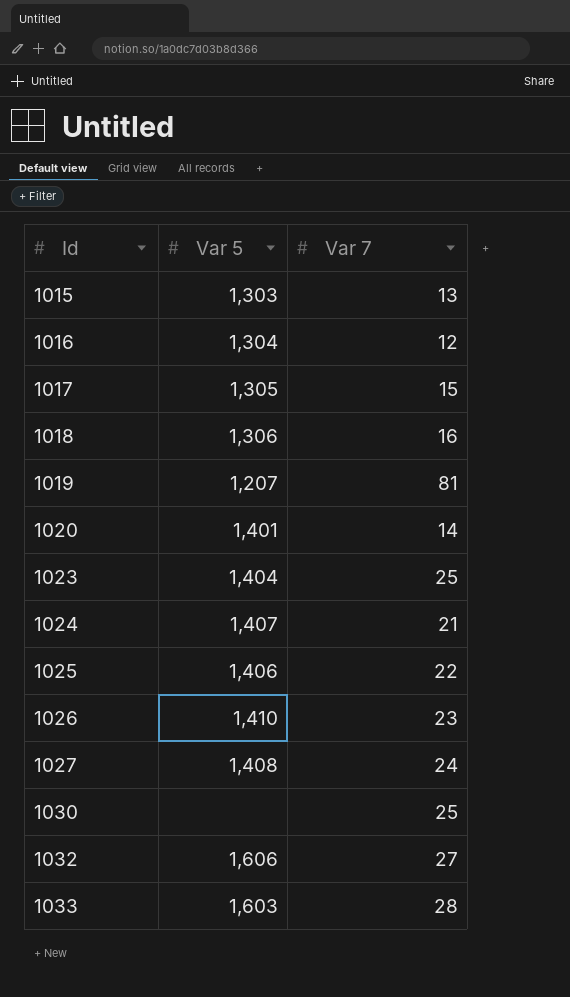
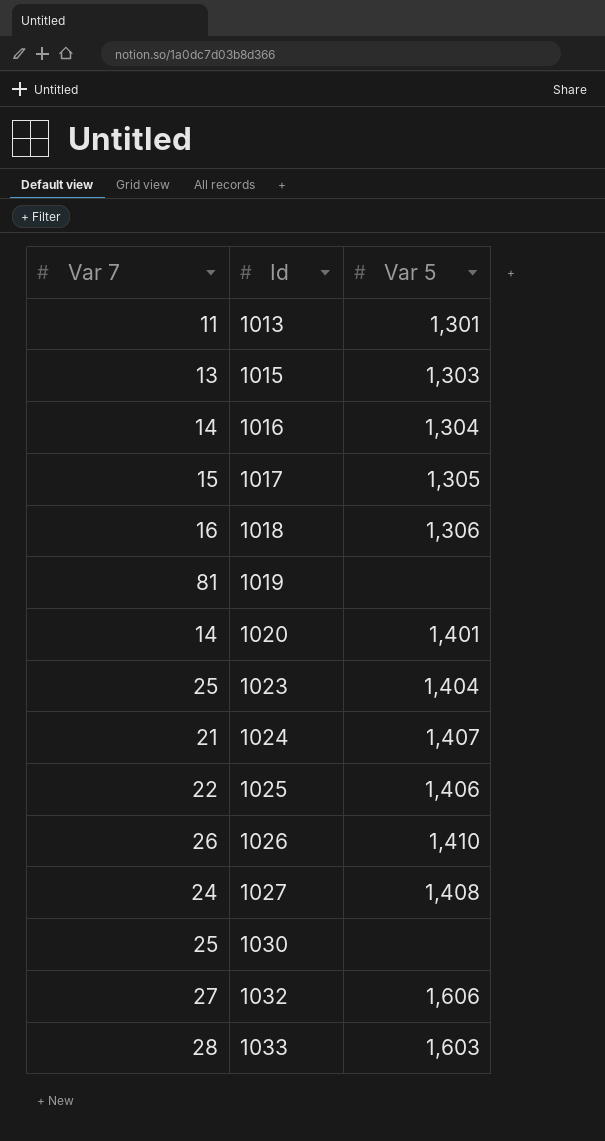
column Var 7 | position: 3 -> 1
row 1013: none -> 11 | 1,301
1016 | Var 7: 12 -> 14
1019 | Var 5: 1,207 -> none
1026 | Var 7: 23 -> 26

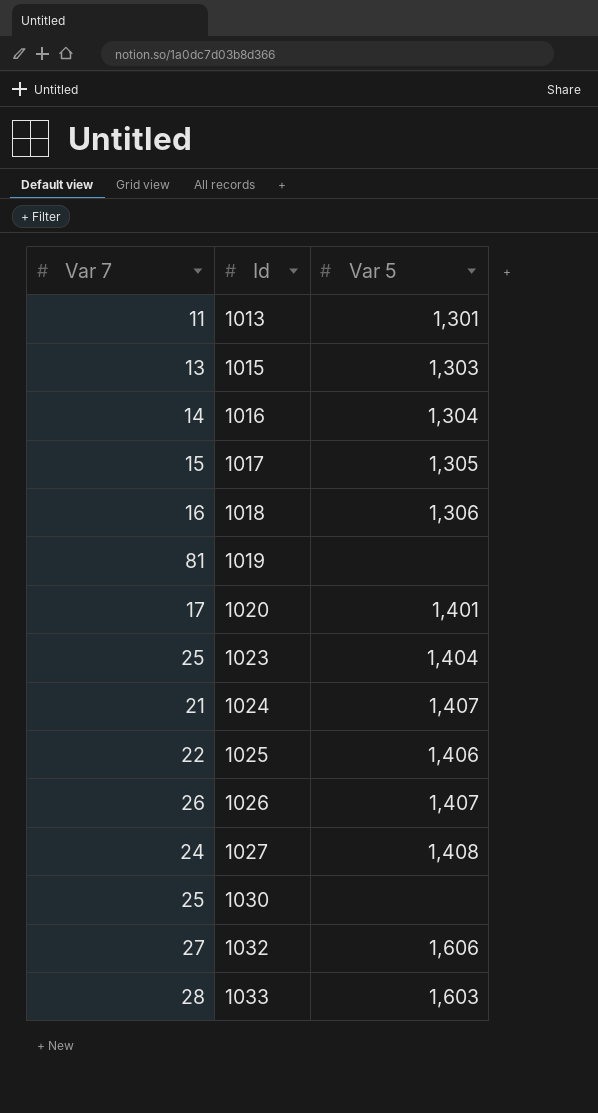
1020 | Var 7: 14 -> 17
1026 | Var 5: 1,410 -> 1,407

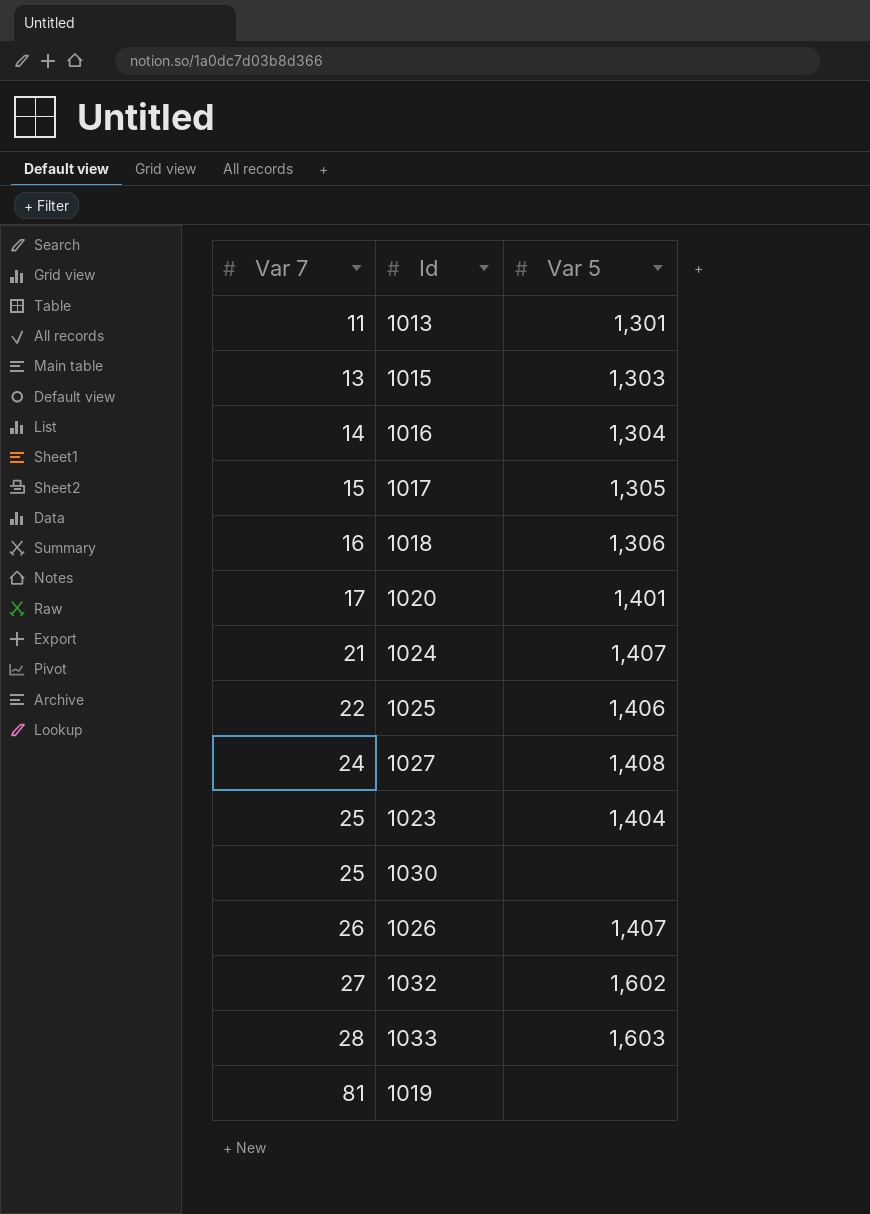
row order: Id ascending -> Var 7 ascending
1032 | Var 5: 1,606 -> 1,602

